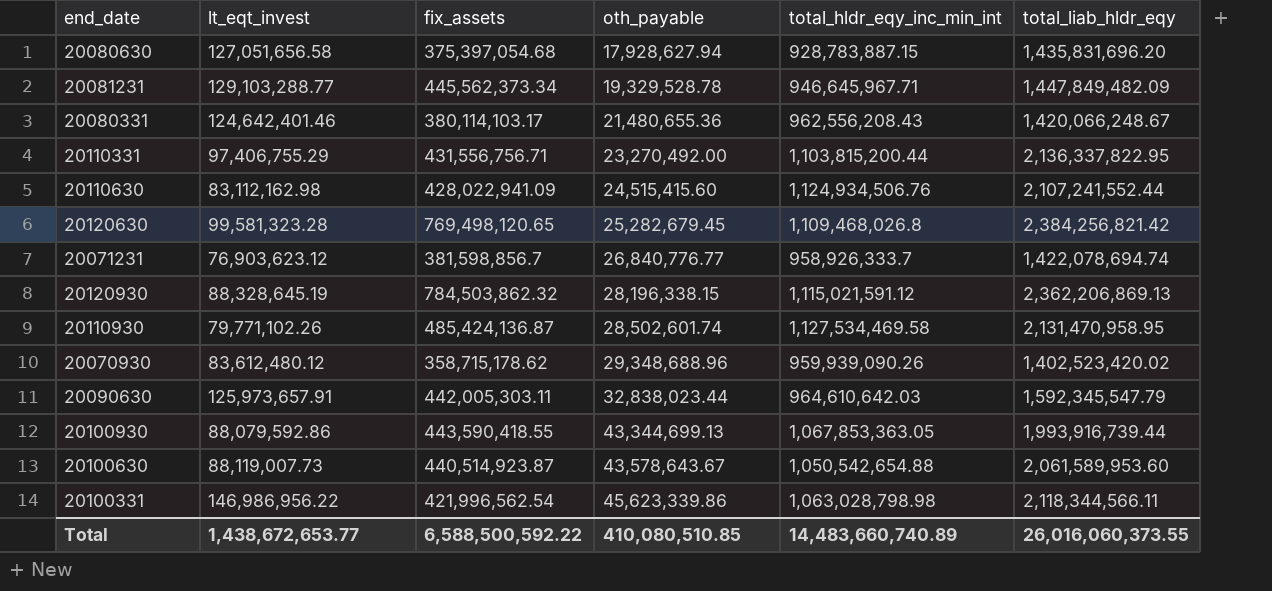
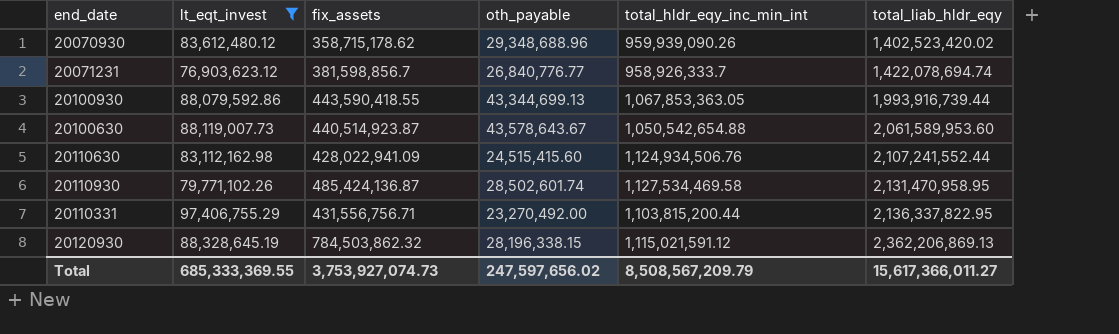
filter: none -> lt_eqt_invest <= 97,406,755.29
row order: oth_payable ascending -> total_liab_hldr_eqy ascending
Total | lt_eqt_invest: 1,438,672,653.77 -> 685,333,369.55
Total | fix_assets: 6,588,500,592.22 -> 3,753,927,074.73
Total | oth_payable: 410,080,510.85 -> 247,597,656.02
Total | total_hldr_eqy_inc_min_int: 14,483,660,740.89 -> 8,508,567,209.79
Total | total_liab_hldr_eqy: 26,016,060,373.55 -> 15,617,366,011.27

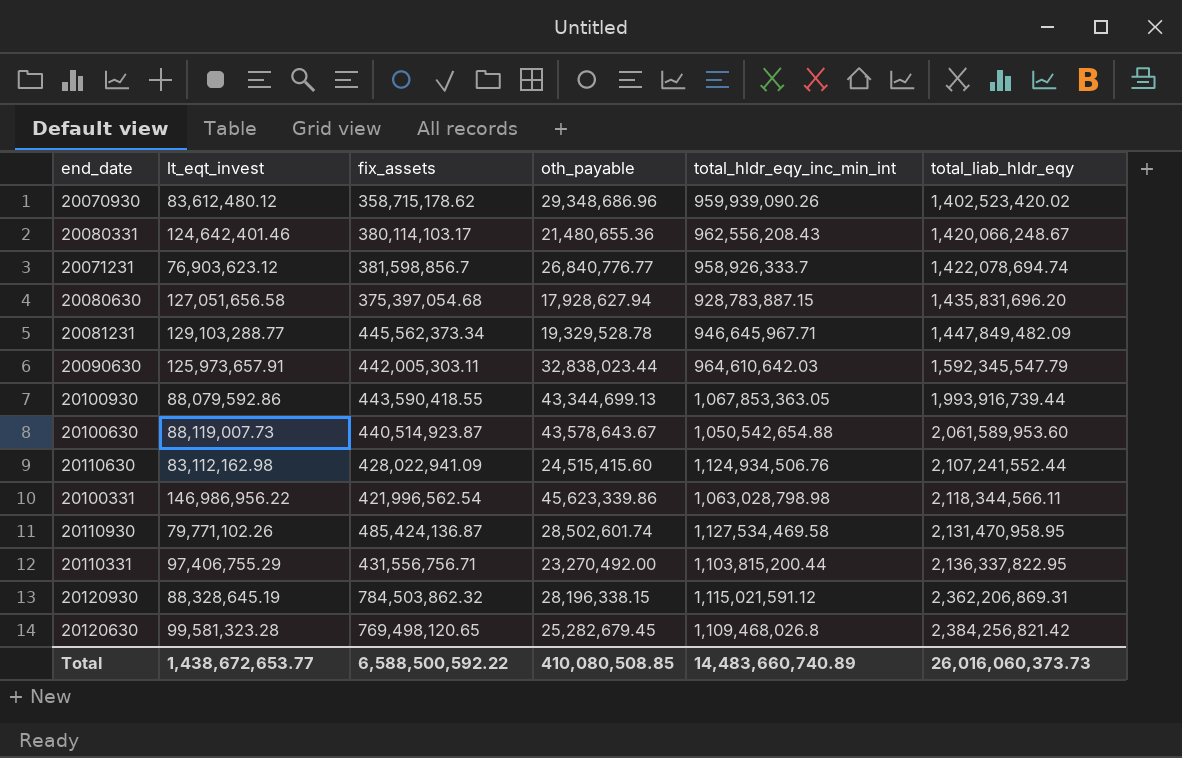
filter: lt_eqt_invest <= 97,406,755.29 -> none
20070930 | oth_payable: 29,348,688.96 -> 29,348,686.96
20120930 | total_liab_hldr_eqy: 2,362,206,869.13 -> 2,362,206,869.31
Total | lt_eqt_invest: 685,333,369.55 -> 1,438,672,653.77
Total | fix_assets: 3,753,927,074.73 -> 6,588,500,592.22
Total | oth_payable: 247,597,656.02 -> 410,080,508.85
Total | total_hldr_eqy_inc_min_int: 8,508,567,209.79 -> 14,483,660,740.89
Total | total_liab_hldr_eqy: 15,617,366,011.27 -> 26,016,060,373.73

